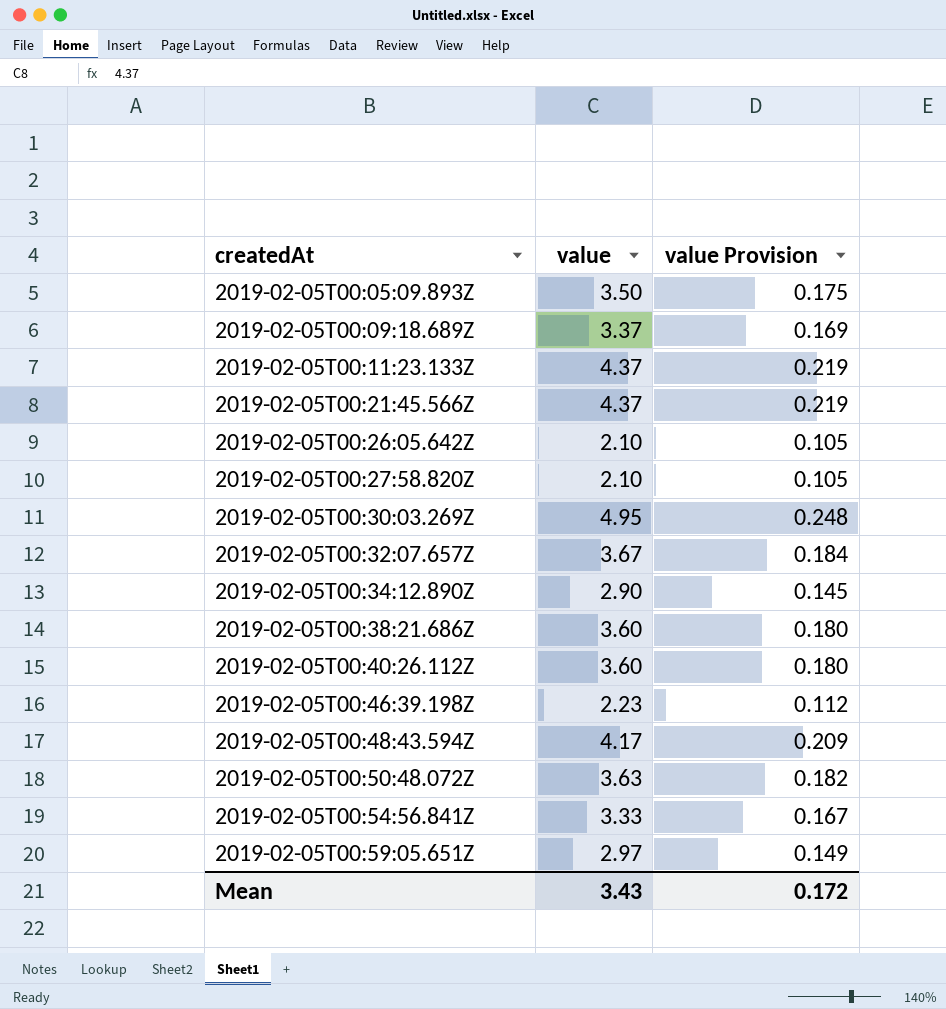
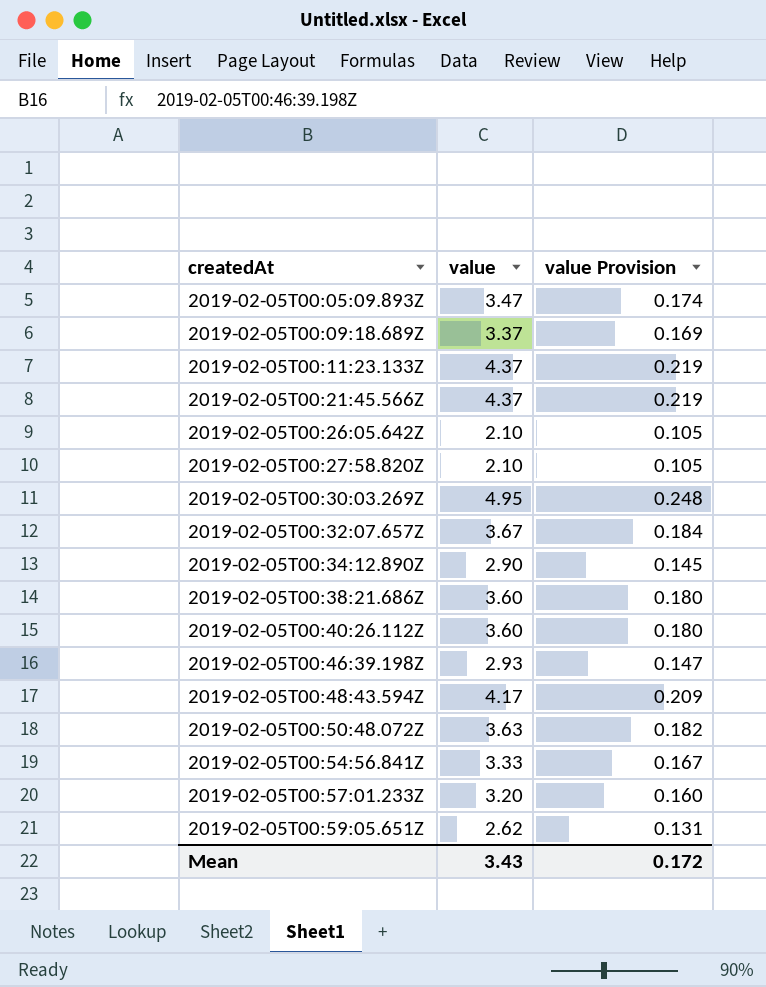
2019-02-05T00:05:09.893Z | value: 3.50 -> 3.47
2019-02-05T00:05:09.893Z | value Provision: 0.175 -> 0.174
2019-02-05T00:46:39.198Z | value: 2.23 -> 2.93
2019-02-05T00:46:39.198Z | value Provision: 0.112 -> 0.147
row 2019-02-05T00:57:01.233Z: none -> 3.20 | 0.160
2019-02-05T00:59:05.651Z | value: 2.97 -> 2.62
2019-02-05T00:59:05.651Z | value Provision: 0.149 -> 0.131

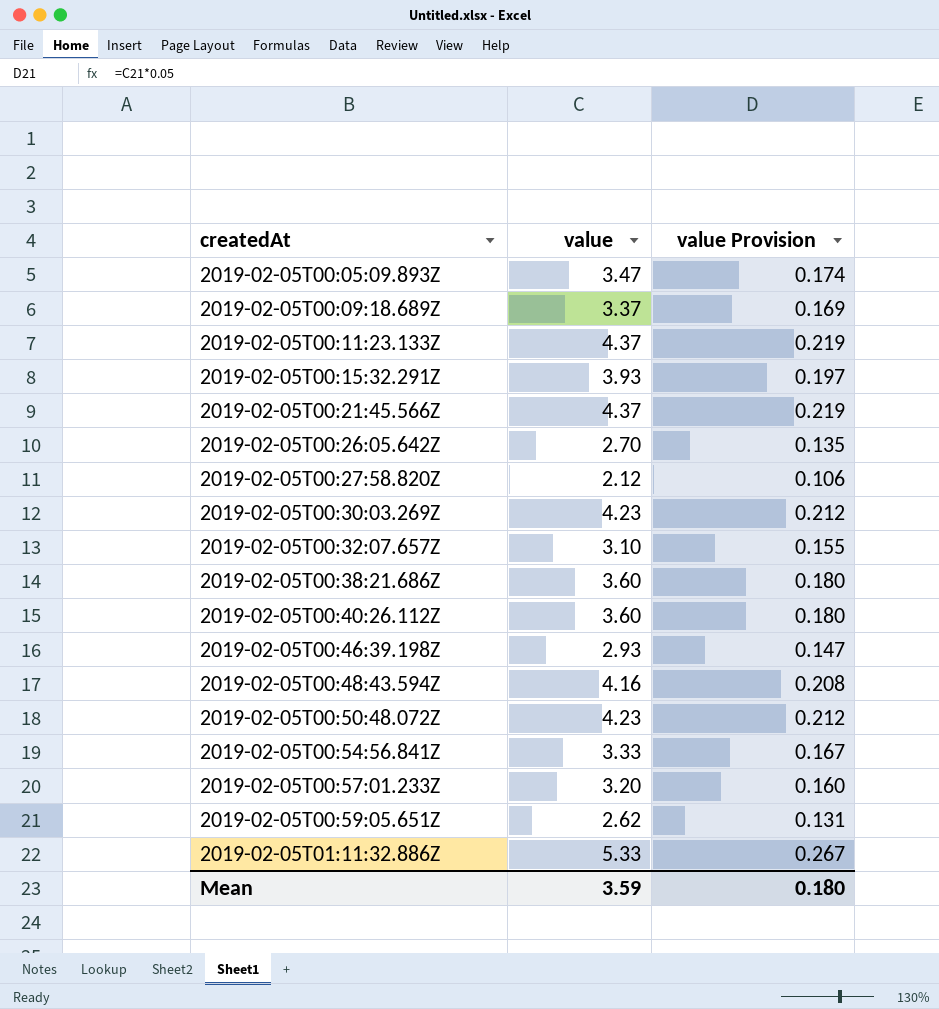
row 2019-02-05T00:34:12.890Z: 2.90 | 0.145 -> none
row 2019-02-05T00:15:32.291Z: none -> 3.93 | 0.197
2019-02-05T00:26:05.642Z | value: 2.10 -> 2.70
2019-02-05T00:26:05.642Z | value Provision: 0.105 -> 0.135
2019-02-05T00:27:58.820Z | value: 2.10 -> 2.12
2019-02-05T00:27:58.820Z | value Provision: 0.105 -> 0.106
2019-02-05T00:30:03.269Z | value: 4.95 -> 4.23
2019-02-05T00:30:03.269Z | value Provision: 0.248 -> 0.212
2019-02-05T00:32:07.657Z | value: 3.67 -> 3.10
2019-02-05T00:32:07.657Z | value Provision: 0.184 -> 0.155
2019-02-05T00:48:43.594Z | value: 4.17 -> 4.16
2019-02-05T00:48:43.594Z | value Provision: 0.209 -> 0.208
2019-02-05T00:50:48.072Z | value: 3.63 -> 4.23
2019-02-05T00:50:48.072Z | value Provision: 0.182 -> 0.212
row 2019-02-05T01:11:32.886Z: none -> 5.33 | 0.267
Mean | value: 3.43 -> 3.59
Mean | value Provision: 0.172 -> 0.180

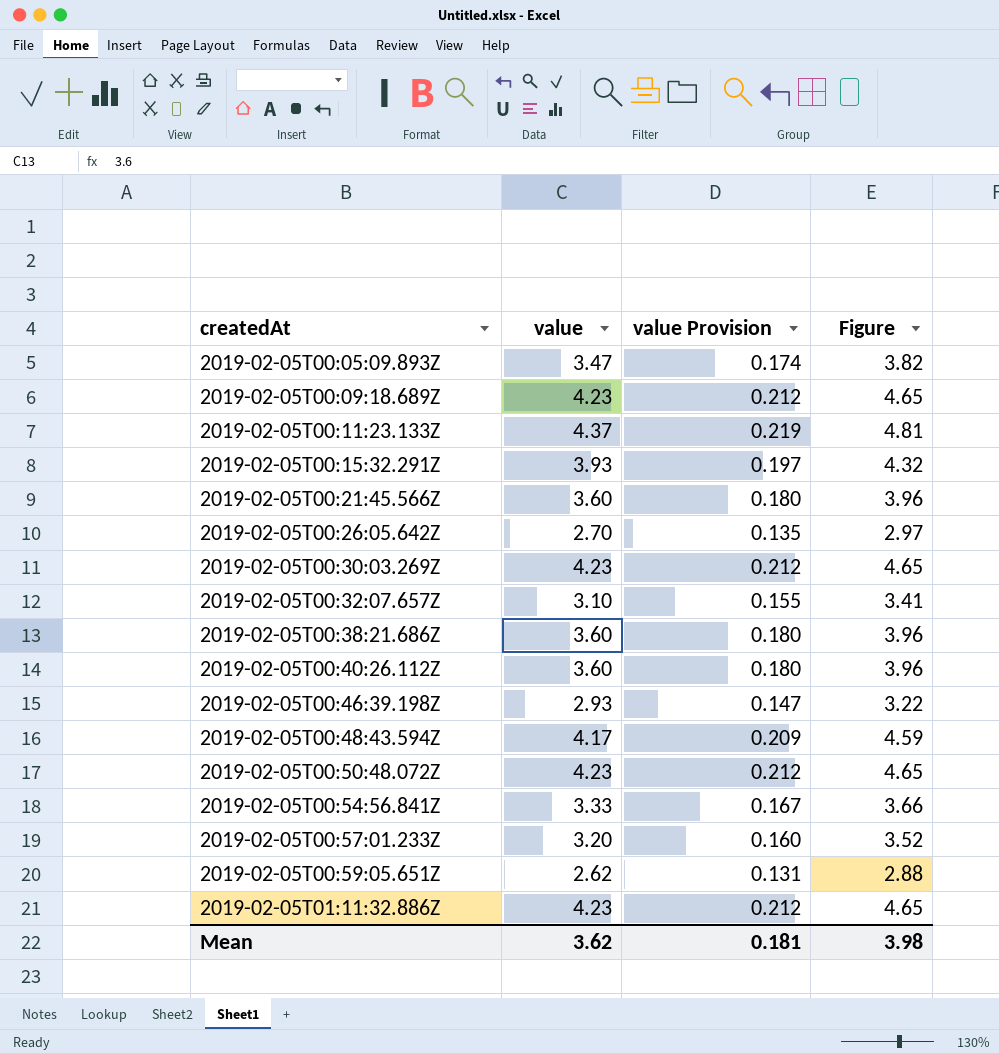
column Figure | formula: none -> [value] * 1.1
row 2019-02-05T00:27:58.820Z: 2.12 | 0.106 -> none
2019-02-05T00:09:18.689Z | value: 3.37 -> 4.23
2019-02-05T00:09:18.689Z | value Provision: 0.169 -> 0.212
2019-02-05T00:21:45.566Z | value: 4.37 -> 3.60
2019-02-05T00:21:45.566Z | value Provision: 0.219 -> 0.180
2019-02-05T00:48:43.594Z | value: 4.16 -> 4.17
2019-02-05T00:48:43.594Z | value Provision: 0.208 -> 0.209
2019-02-05T01:11:32.886Z | value: 5.33 -> 4.23
2019-02-05T01:11:32.886Z | value Provision: 0.267 -> 0.212
Mean | value: 3.59 -> 3.62
Mean | value Provision: 0.180 -> 0.181

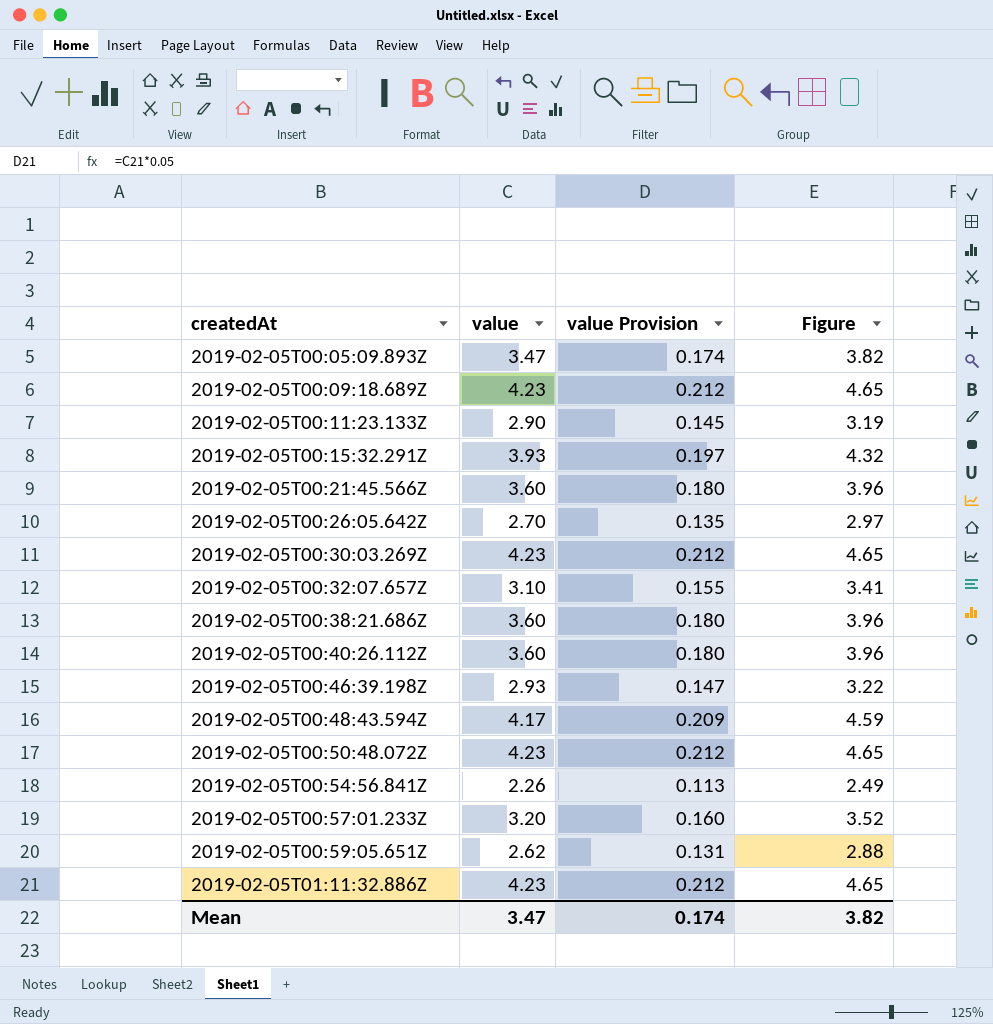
2019-02-05T00:11:23.133Z | value: 4.37 -> 2.90
2019-02-05T00:11:23.133Z | value Provision: 0.219 -> 0.145
2019-02-05T00:11:23.133Z | Figure: 4.81 -> 3.19
2019-02-05T00:54:56.841Z | value: 3.33 -> 2.26
2019-02-05T00:54:56.841Z | value Provision: 0.167 -> 0.113
2019-02-05T00:54:56.841Z | Figure: 3.66 -> 2.49
Mean | value: 3.62 -> 3.47
Mean | value Provision: 0.181 -> 0.174
Mean | Figure: 3.98 -> 3.82

